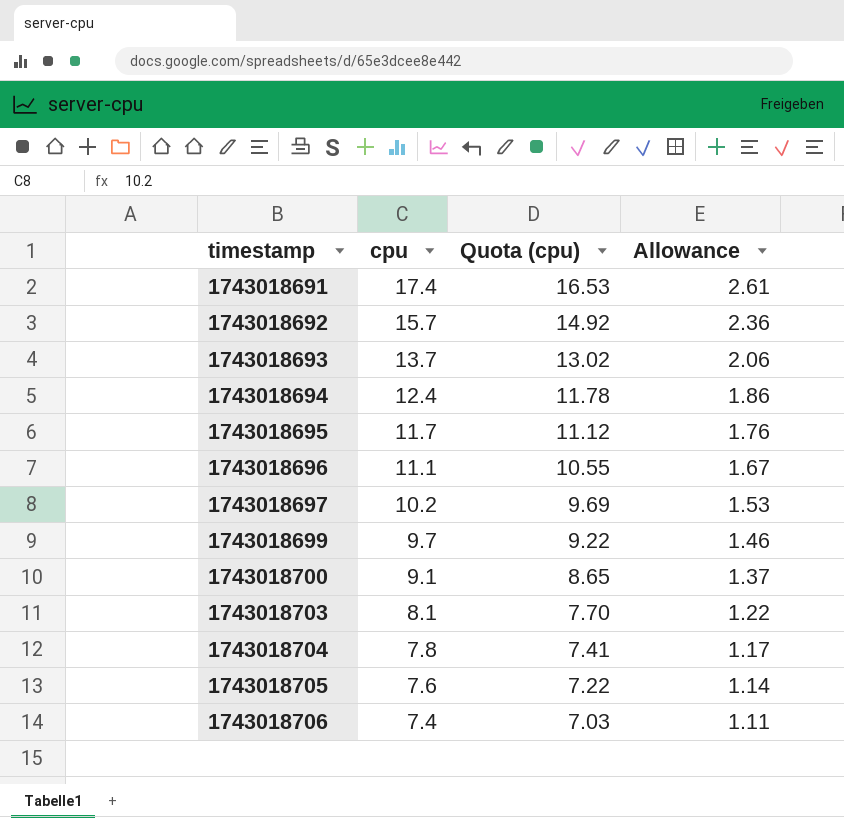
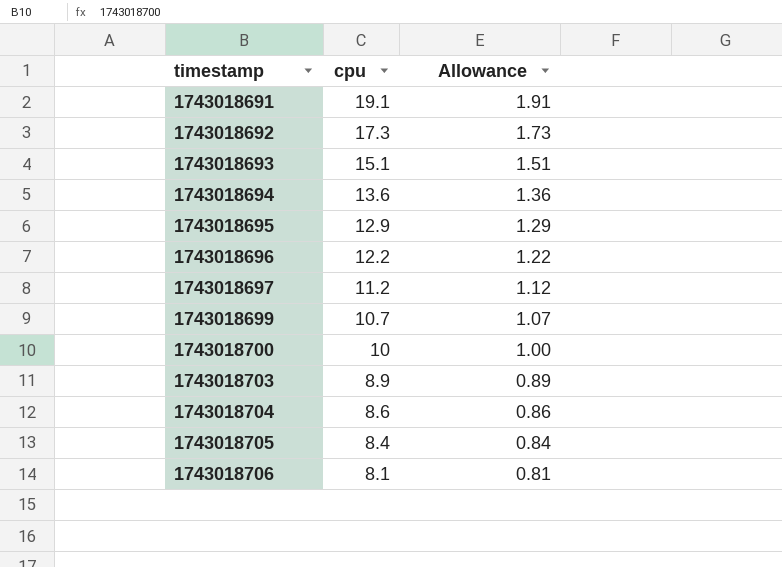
column Quota (cpu) | formula: [cpu] * 0.95 -> none
column Allowance | formula: [cpu] * 0.15 -> [cpu] * 0.1
1743018691 | cpu: 17.4 -> 19.1
1743018692 | cpu: 15.7 -> 17.3
1743018693 | cpu: 13.7 -> 15.1
1743018694 | cpu: 12.4 -> 13.6
1743018695 | cpu: 11.7 -> 12.9
1743018696 | cpu: 11.1 -> 12.2
1743018697 | cpu: 10.2 -> 11.2
1743018699 | cpu: 9.7 -> 10.7
1743018700 | cpu: 9.1 -> 10
1743018703 | cpu: 8.1 -> 8.9
1743018704 | cpu: 7.8 -> 8.6
1743018705 | cpu: 7.6 -> 8.4
1743018706 | cpu: 7.4 -> 8.1

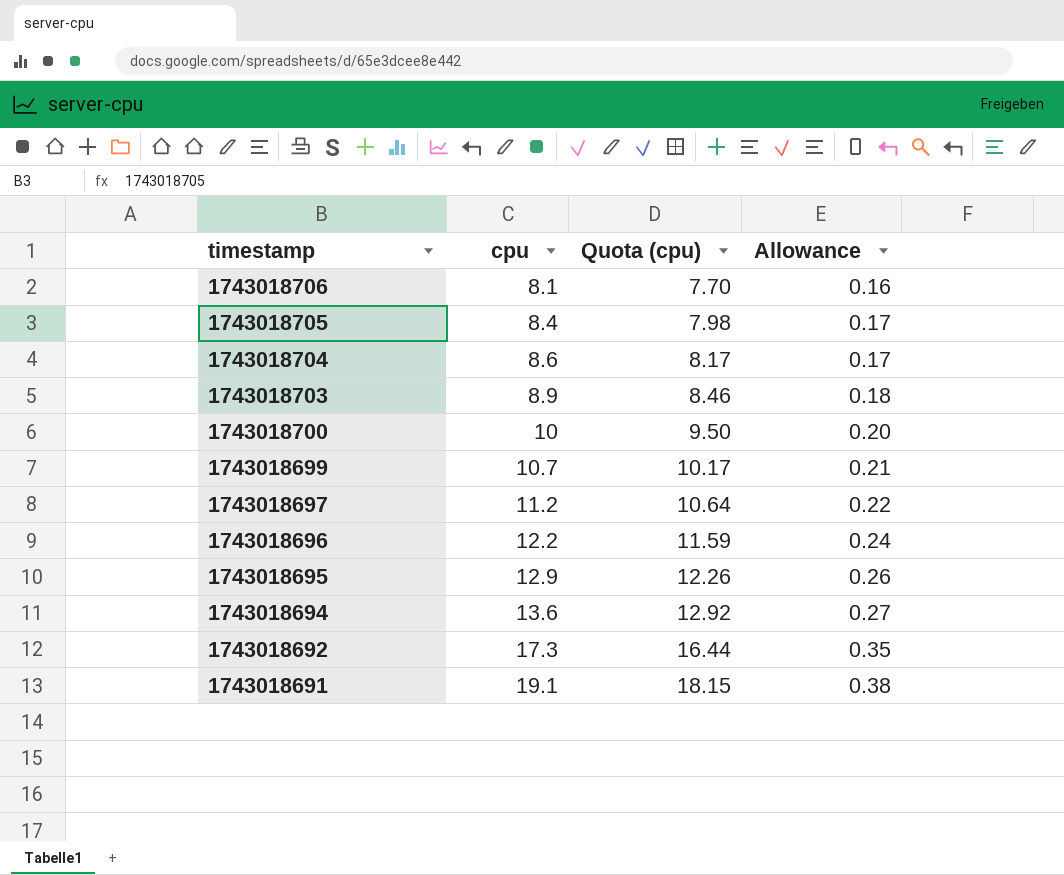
row order: timestamp ascending -> timestamp descending
column Quota (cpu) | formula: none -> [cpu] * 0.95
column Allowance | formula: [cpu] * 0.1 -> [cpu] * 0.02
row 1743018693: 15.1 | 1.51 -> none

